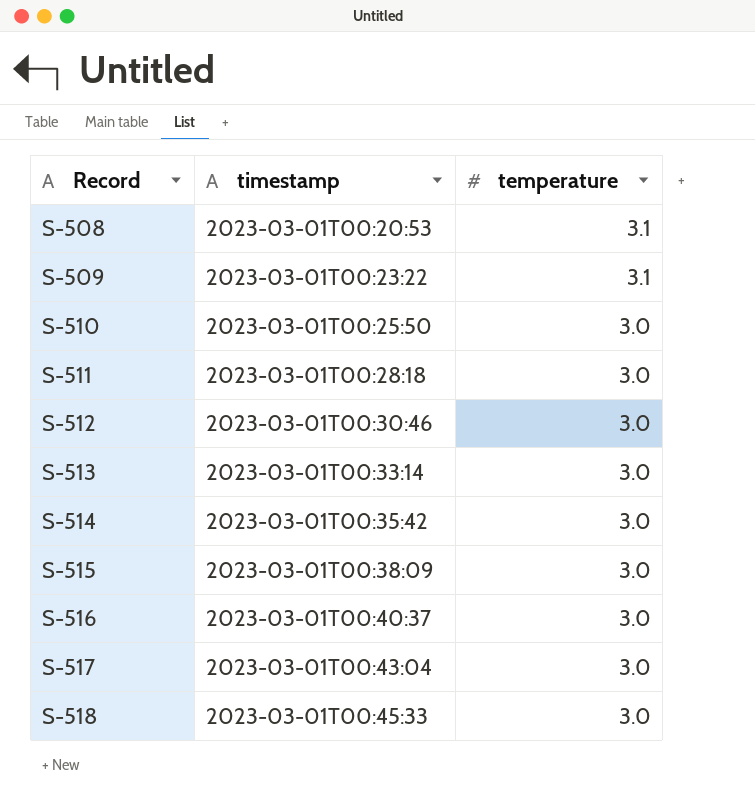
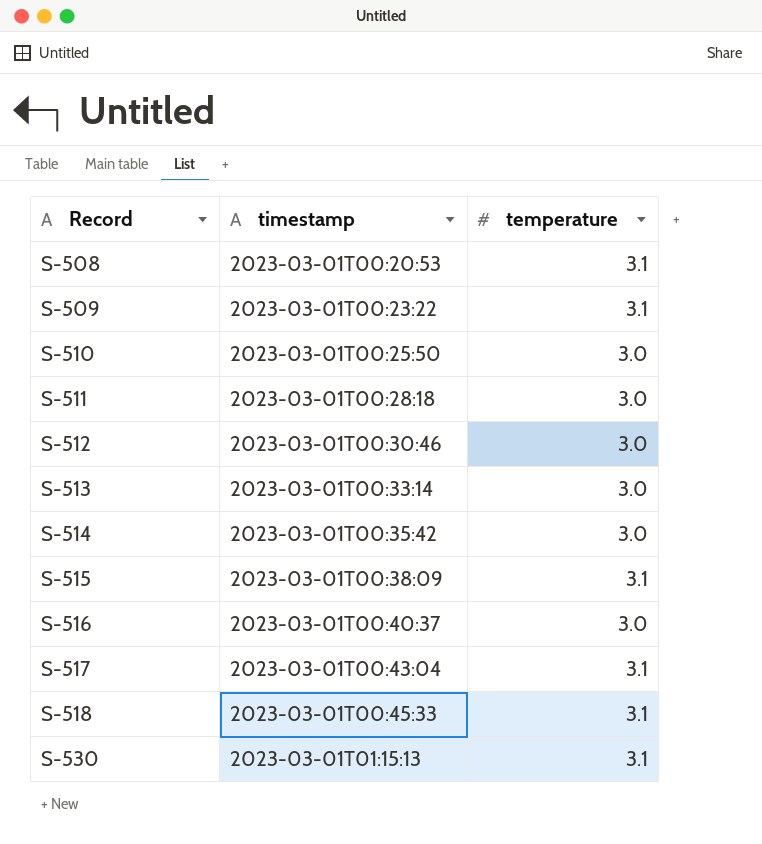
S-515 | temperature: 3.0 -> 3.1
S-517 | temperature: 3.0 -> 3.1
S-518 | temperature: 3.0 -> 3.1
row S-530: none -> 2023-03-01T01:15:13 | 3.1

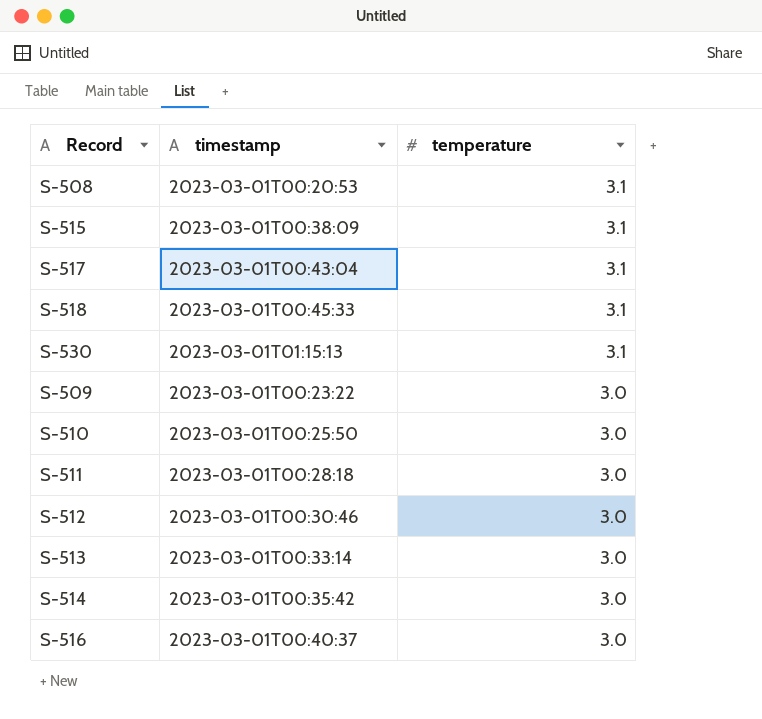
row order: Record ascending -> temperature descending
S-509 | temperature: 3.1 -> 3.0

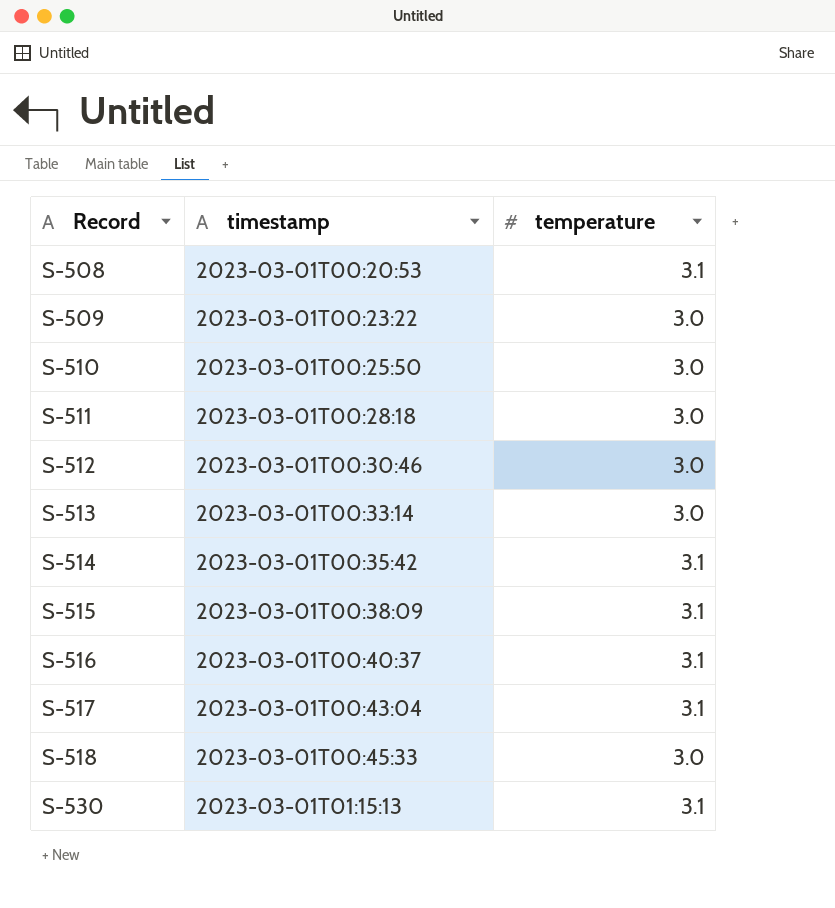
row order: temperature descending -> Record ascending
S-514 | temperature: 3.0 -> 3.1
S-516 | temperature: 3.0 -> 3.1
S-518 | temperature: 3.1 -> 3.0

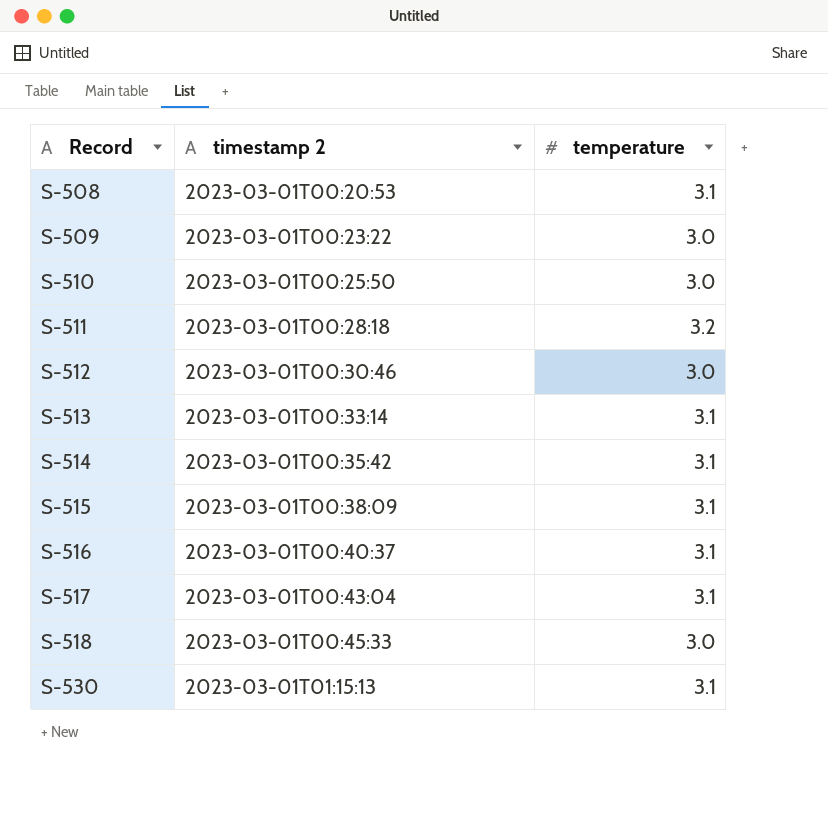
column name: timestamp -> timestamp 2
S-511 | temperature: 3.0 -> 3.2
S-513 | temperature: 3.0 -> 3.1

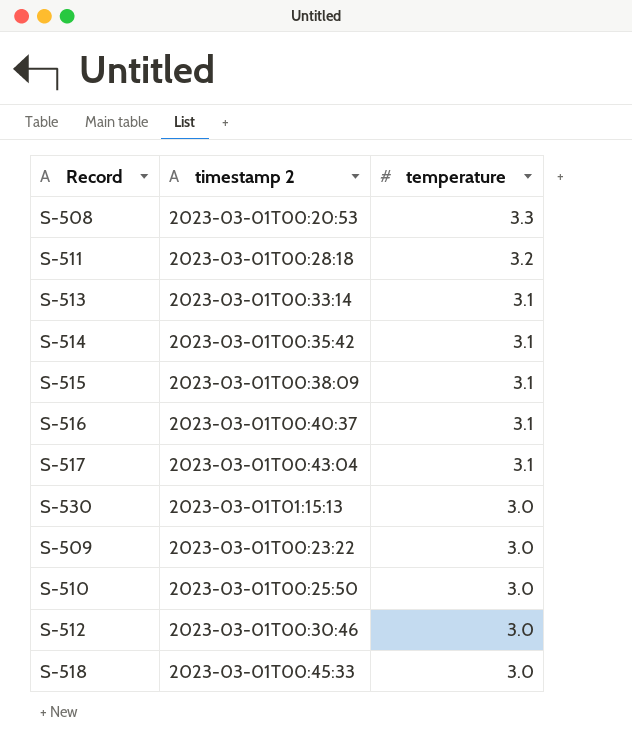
row order: Record ascending -> temperature descending
S-508 | temperature: 3.1 -> 3.3
S-530 | temperature: 3.1 -> 3.0

